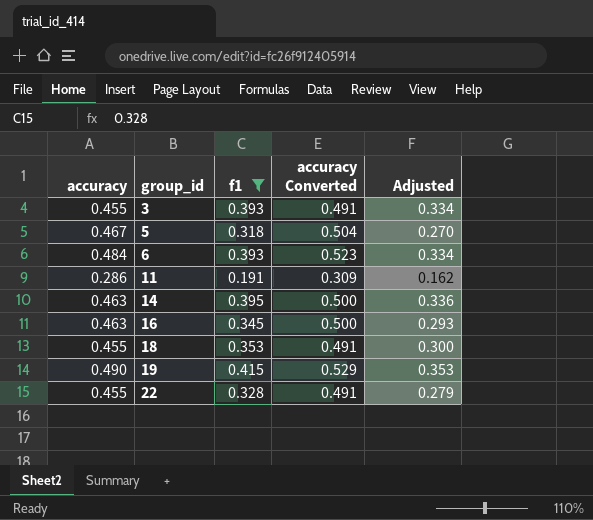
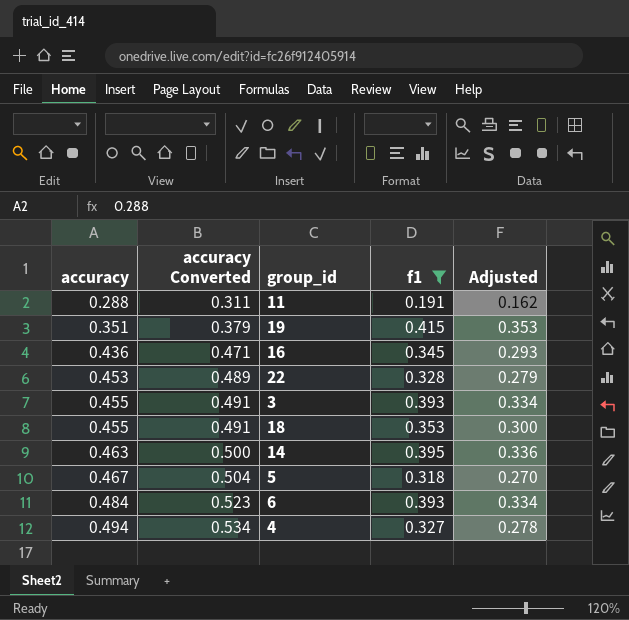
row order: group_id ascending -> accuracy ascending
column accuracy Converted | position: 4 -> 2
11 | accuracy: 0.286 -> 0.288
11 | accuracy Converted: 0.309 -> 0.311
19 | accuracy: 0.490 -> 0.351
19 | accuracy Converted: 0.529 -> 0.379
16 | accuracy: 0.463 -> 0.436
16 | accuracy Converted: 0.500 -> 0.471
22 | accuracy: 0.455 -> 0.453
22 | accuracy Converted: 0.491 -> 0.489
row 4: none -> 0.494 | 0.534 | 0.327 | 0.278

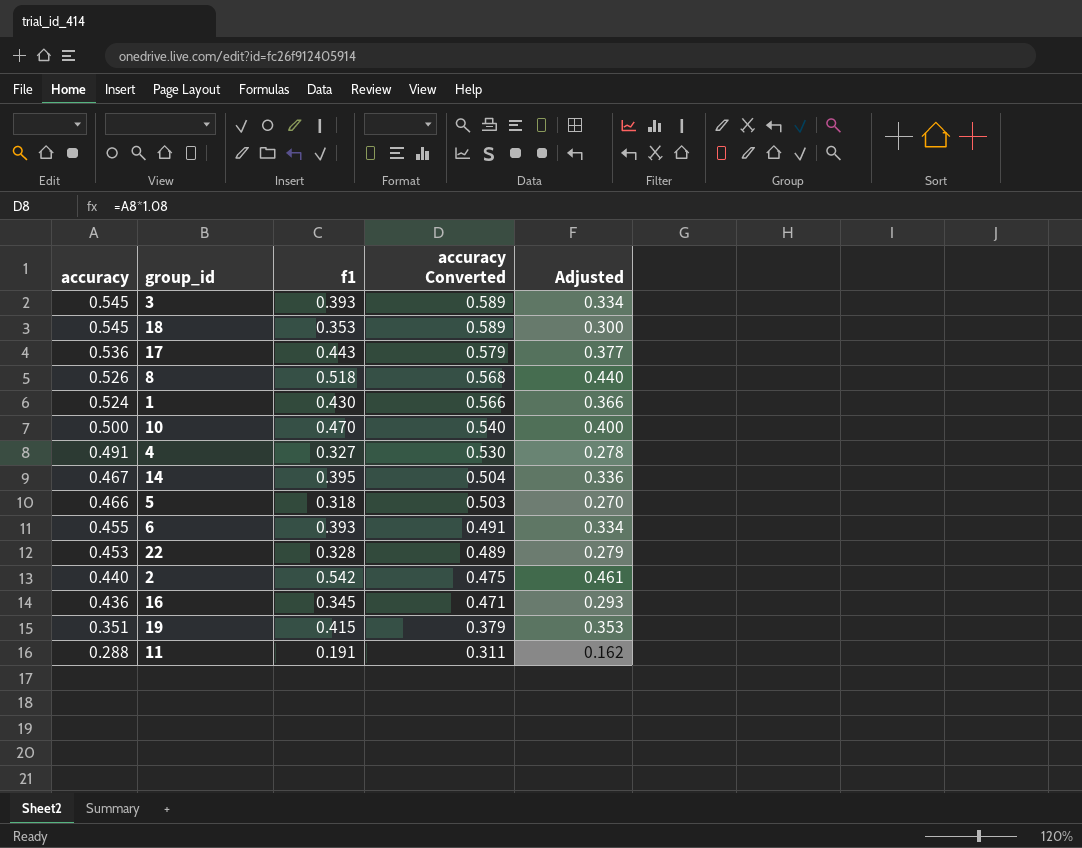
filter: f1 <= 0.415 -> none
row order: accuracy ascending -> accuracy descending
column accuracy Converted | position: 2 -> 4
3 | accuracy: 0.455 -> 0.545
3 | accuracy Converted: 0.491 -> 0.589
18 | accuracy: 0.455 -> 0.545
18 | accuracy Converted: 0.491 -> 0.589
4 | accuracy: 0.494 -> 0.491
4 | accuracy Converted: 0.534 -> 0.530
14 | accuracy: 0.463 -> 0.467
14 | accuracy Converted: 0.500 -> 0.504
5 | accuracy: 0.467 -> 0.466
5 | accuracy Converted: 0.504 -> 0.503
6 | accuracy: 0.484 -> 0.455
6 | accuracy Converted: 0.523 -> 0.491

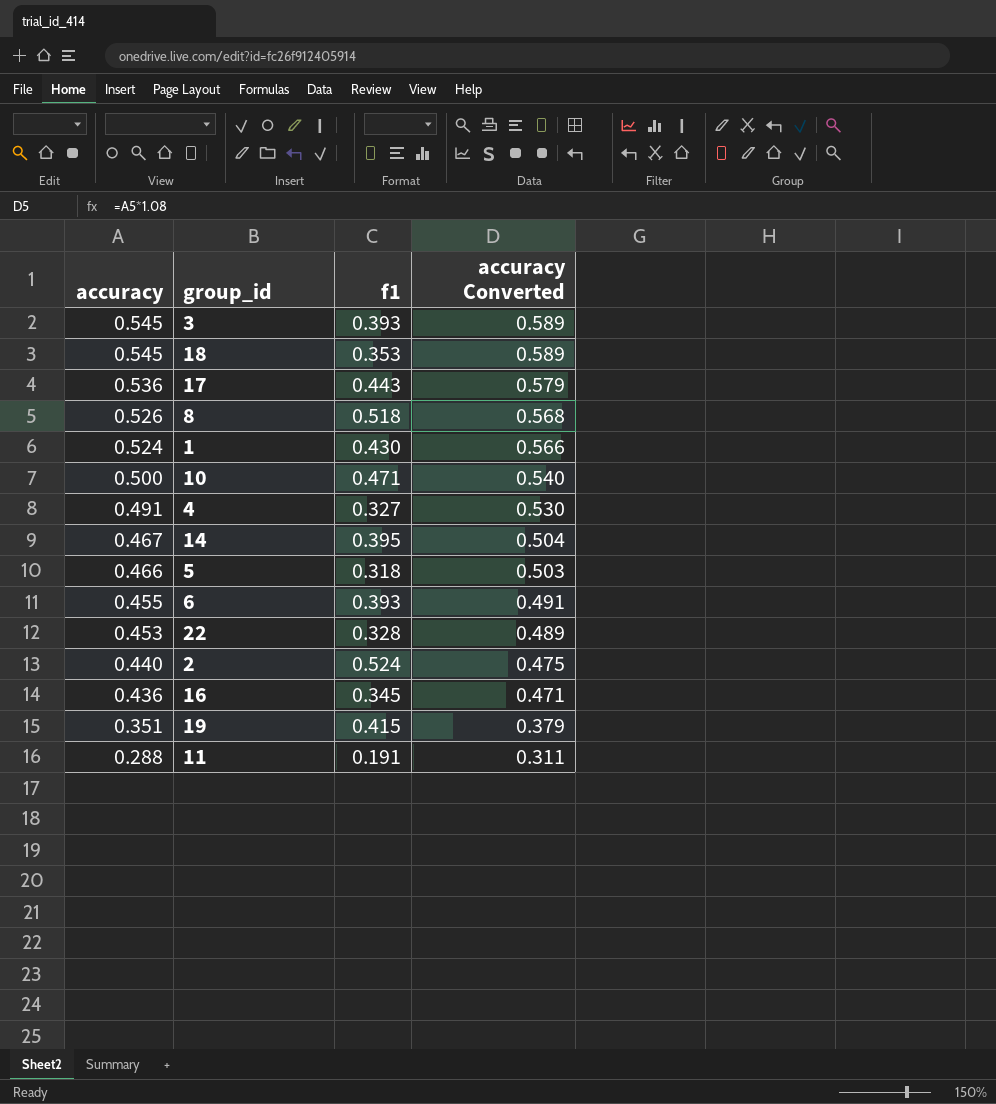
column Adjusted | formula: [f1] * 0.85 -> none
10 | f1: 0.470 -> 0.471
2 | f1: 0.542 -> 0.524

